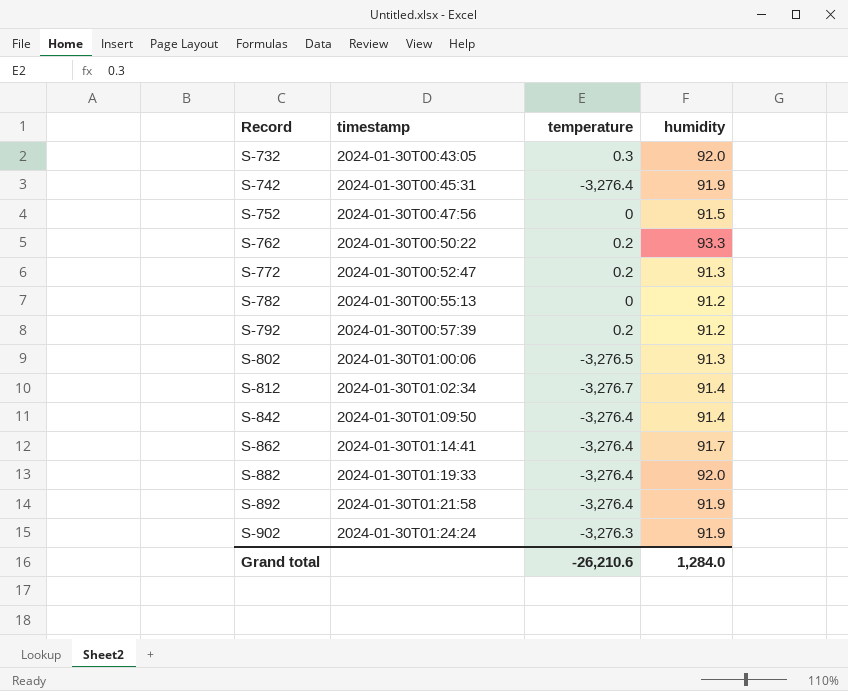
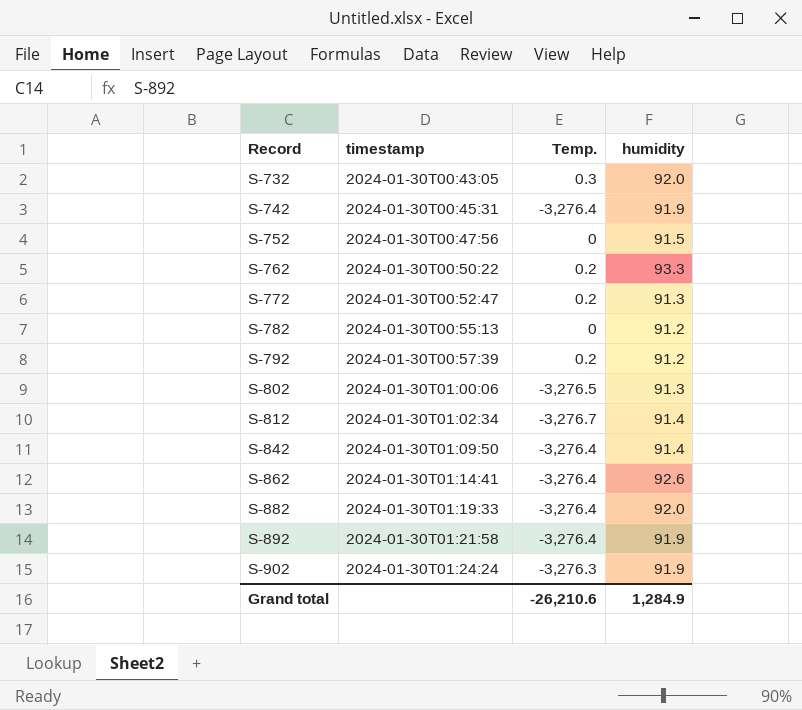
column name: temperature -> Temp.
S-862 | humidity: 91.7 -> 92.6
Grand total | humidity: 1,284.0 -> 1,284.9

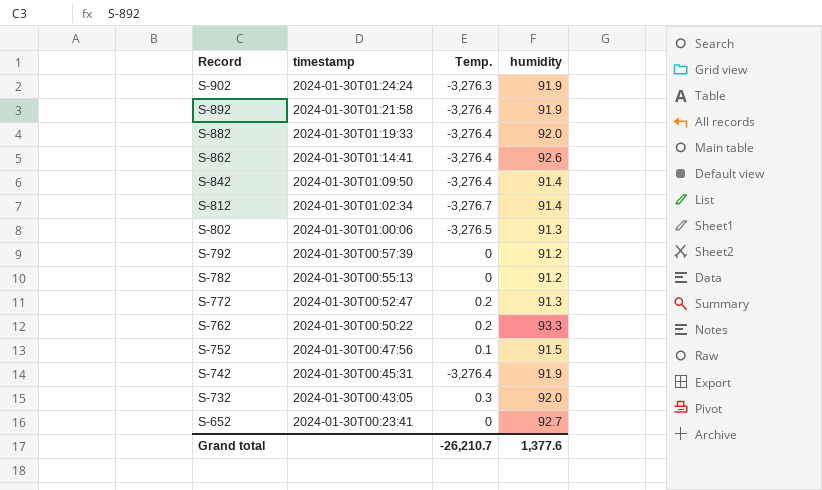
row order: Record ascending -> Record descending
S-792 | Temp.: 0.2 -> 0
S-752 | Temp.: 0 -> 0.1
row S-652: none -> 2024-01-30T00:23:41 | 0 | 92.7
Grand total | Temp.: -26,210.6 -> -26,210.7
Grand total | humidity: 1,284.9 -> 1,377.6

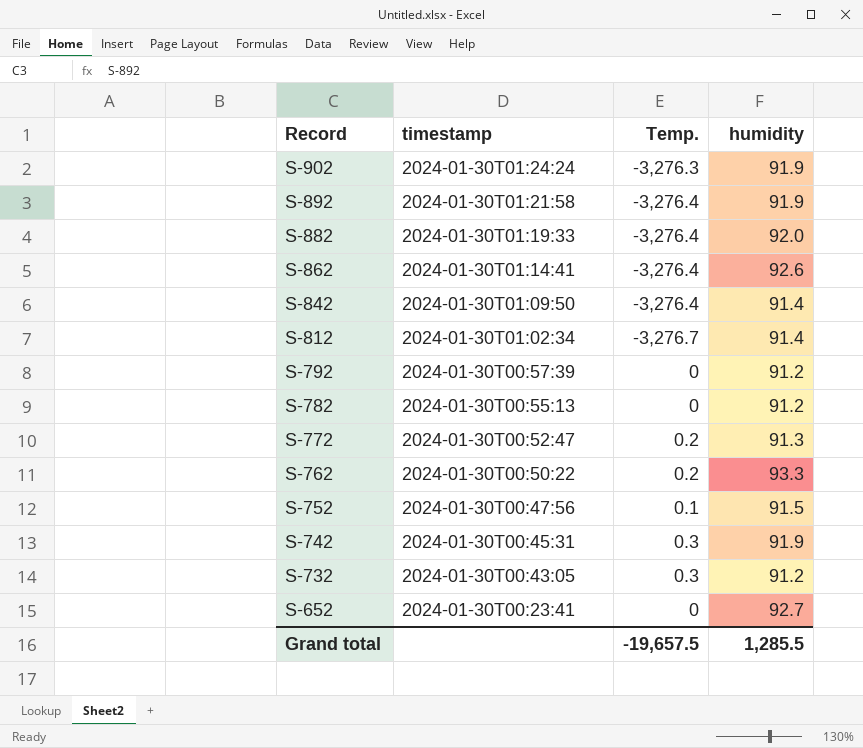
row S-802: 2024-01-30T01:00:06 | -3,276.5 | 91.3 -> none
S-742 | Temp.: -3,276.4 -> 0.3
S-732 | humidity: 92.0 -> 91.2
Grand total | Temp.: -26,210.7 -> -19,657.5
Grand total | humidity: 1,377.6 -> 1,285.5

